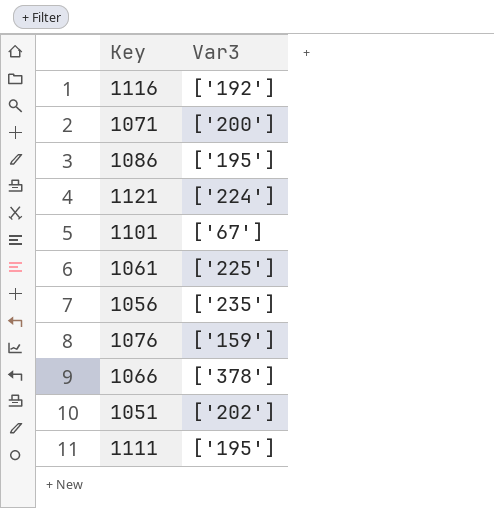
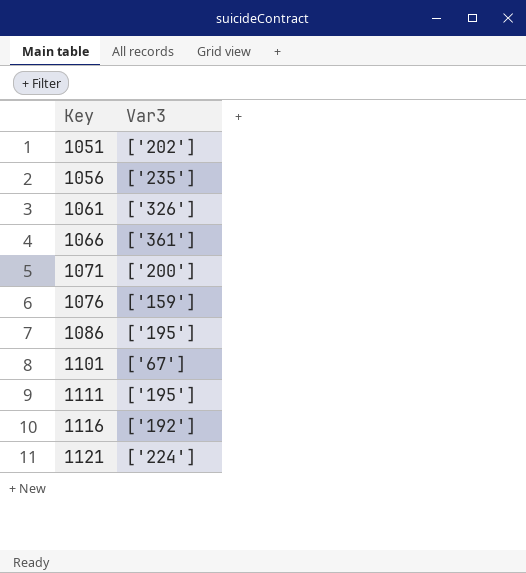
row order: none -> Key ascending
1061 | Var3: ['225'] -> ['326']
1066 | Var3: ['378'] -> ['361']

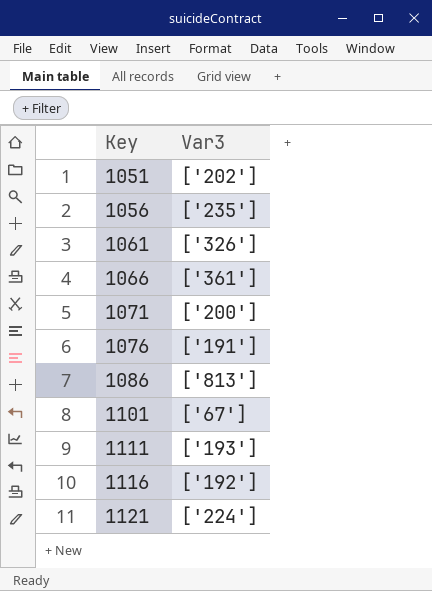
1076 | Var3: ['159'] -> ['191']
1086 | Var3: ['195'] -> ['813']
1111 | Var3: ['195'] -> ['193']

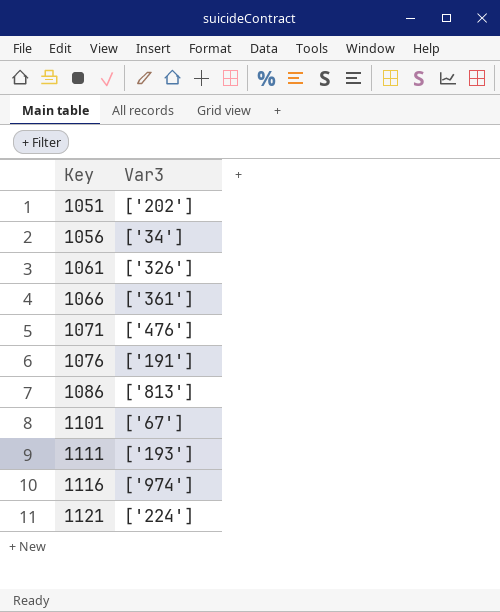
1056 | Var3: ['235'] -> ['34']
1071 | Var3: ['200'] -> ['476']
1116 | Var3: ['192'] -> ['974']

